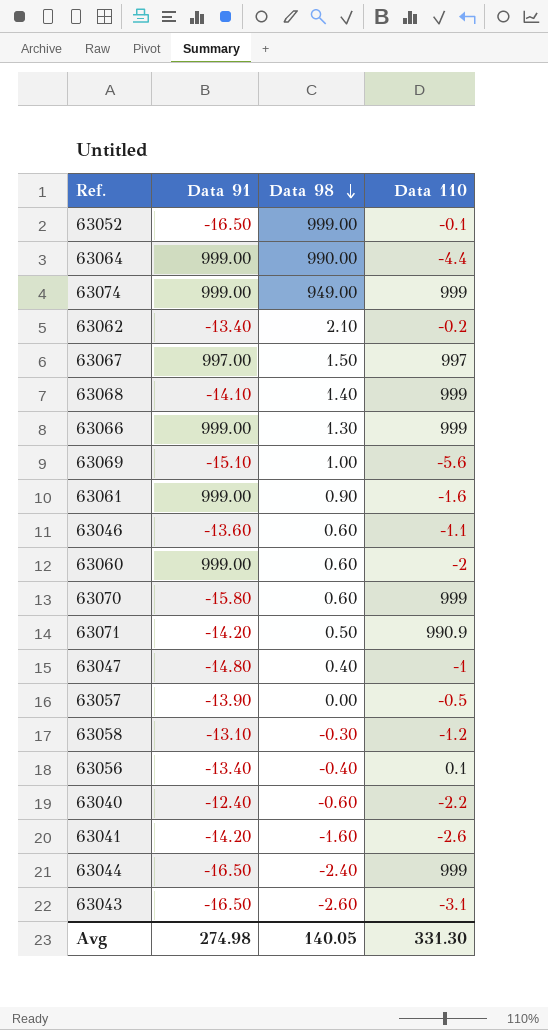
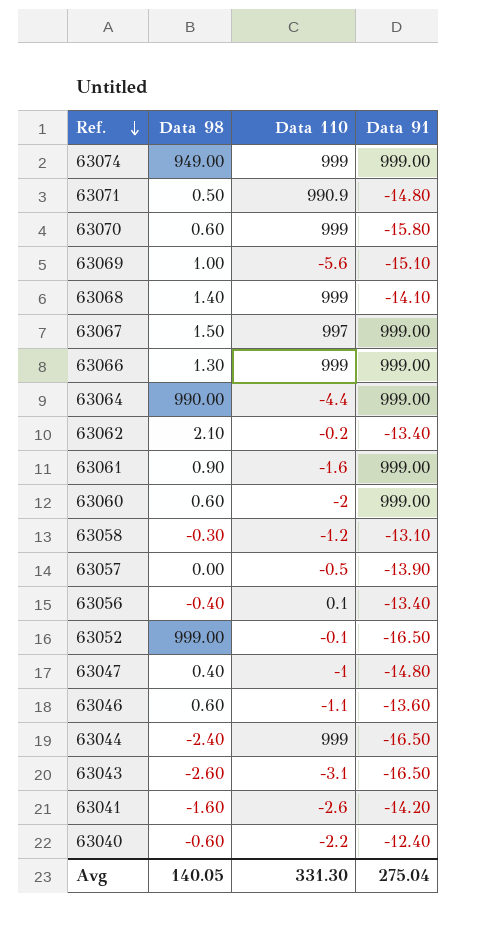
row order: Data 98 descending -> Ref. descending
column Data 91 | position: 2 -> 4
63071 | Data 91: -14.20 -> -14.80
63067 | Data 91: 997.00 -> 999.00
Avg | Data 91: 274.98 -> 275.04

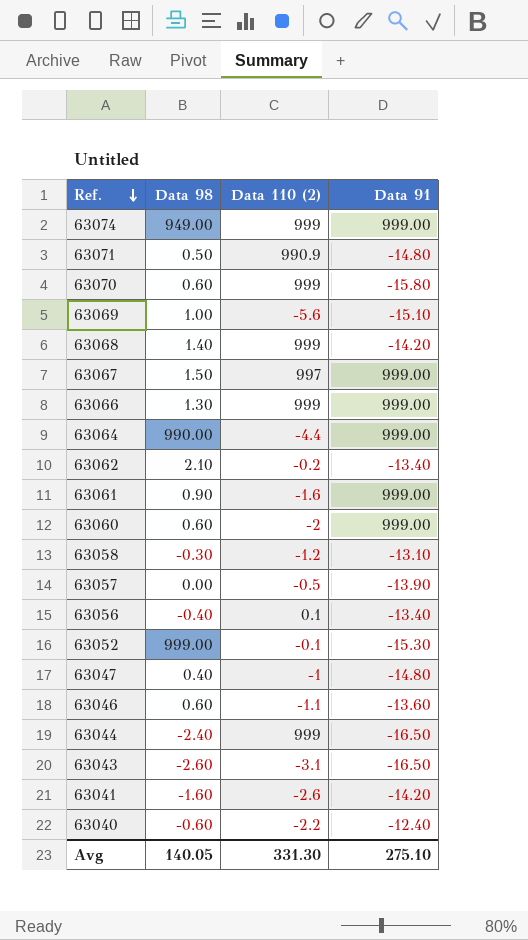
column name: Data 110 -> Data 110 (2)
63068 | Data 91: -14.10 -> -14.20
63052 | Data 91: -16.50 -> -15.30
Avg | Data 91: 275.04 -> 275.10

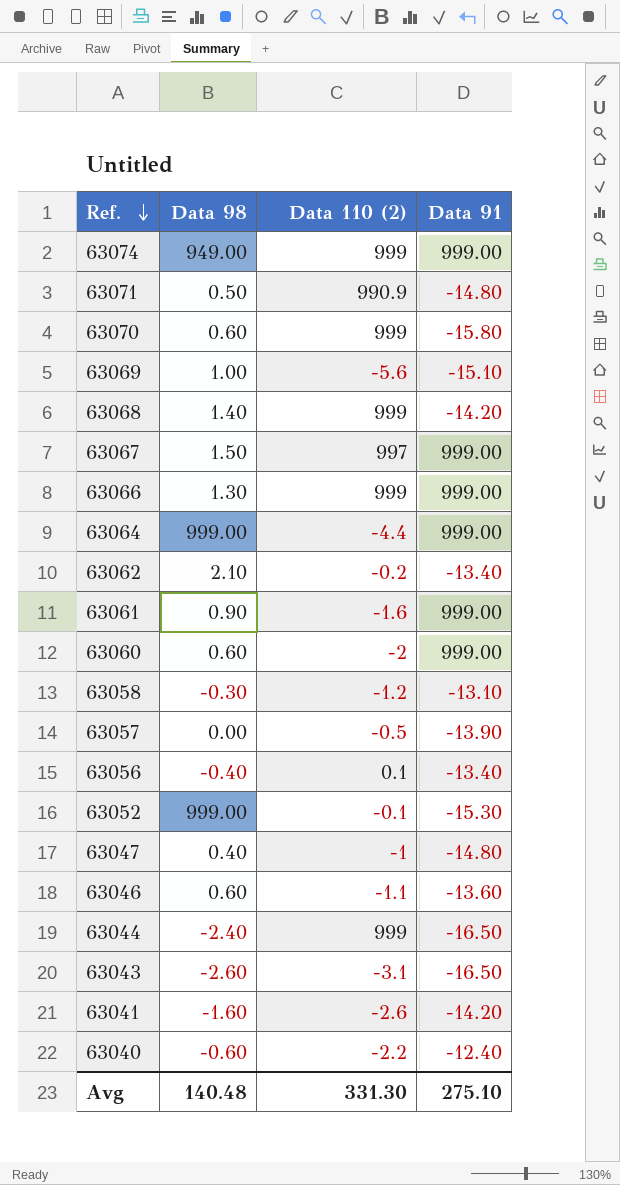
63064 | Data 98: 990.00 -> 999.00
Avg | Data 98: 140.05 -> 140.48

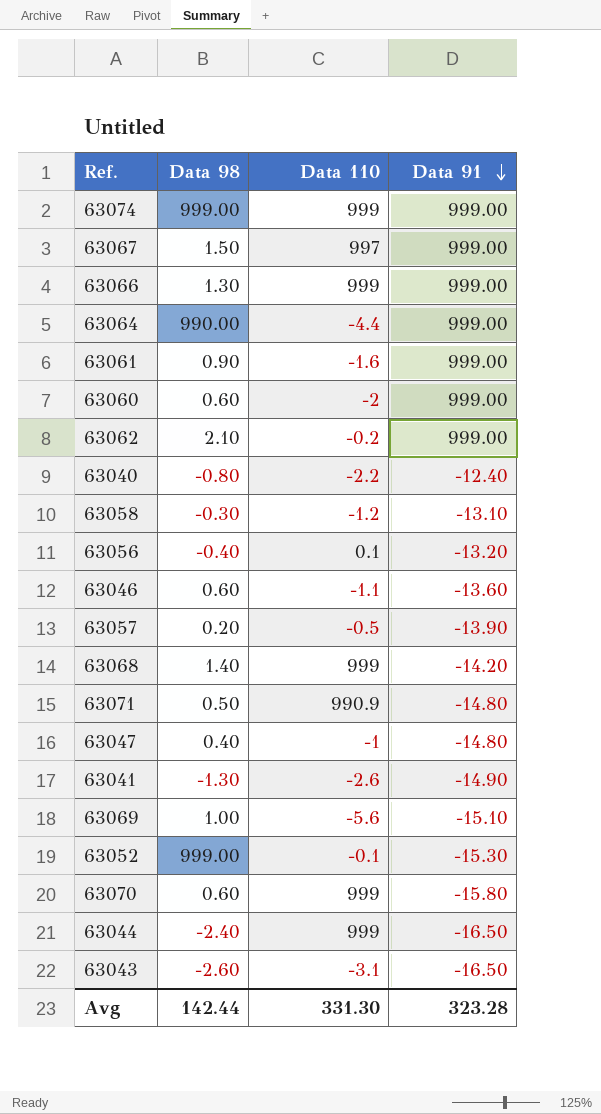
row order: Ref. descending -> Data 91 descending
column name: Data 110 (2) -> Data 110
63074 | Data 98: 949.00 -> 999.00
63064 | Data 98: 999.00 -> 990.00
63062 | Data 91: -13.40 -> 999.00
63040 | Data 98: -0.60 -> -0.80
63056 | Data 91: -13.40 -> -13.20
63057 | Data 98: 0.00 -> 0.20
63041 | Data 98: -1.60 -> -1.30
63041 | Data 91: -14.20 -> -14.90
Avg | Data 98: 140.48 -> 142.44
Avg | Data 91: 275.10 -> 323.28

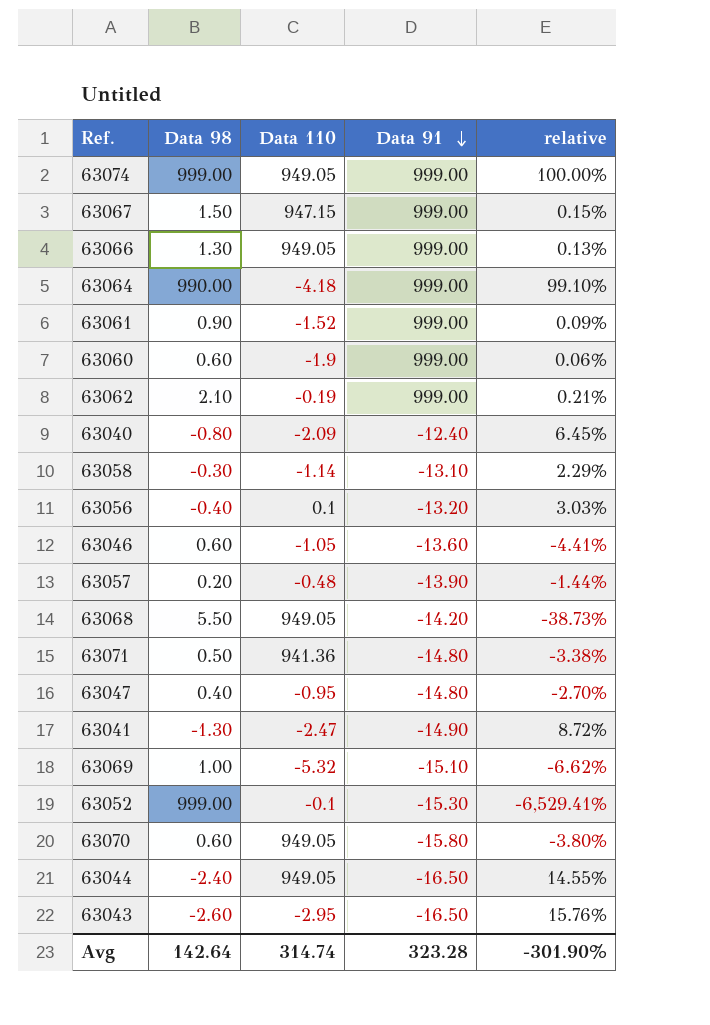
column relative | formula: none -> [Data 98] / [Data 91]
63074 | Data 110: 999 -> 949.05
63067 | Data 110: 997 -> 947.15
63066 | Data 110: 999 -> 949.05
63064 | Data 110: -4.4 -> -4.18
63061 | Data 110: -1.6 -> -1.52
63060 | Data 110: -2 -> -1.9
63062 | Data 110: -0.2 -> -0.19
63040 | Data 110: -2.2 -> -2.09
63058 | Data 110: -1.2 -> -1.14
63046 | Data 110: -1.1 -> -1.05
63057 | Data 110: -0.5 -> -0.48
63068 | Data 98: 1.40 -> 5.50
63068 | Data 110: 999 -> 949.05
63071 | Data 110: 990.9 -> 941.36
63047 | Data 110: -1 -> -0.95
63041 | Data 110: -2.6 -> -2.47
63069 | Data 110: -5.6 -> -5.32
63070 | Data 110: 999 -> 949.05
63044 | Data 110: 999 -> 949.05
63043 | Data 110: -3.1 -> -2.95
Avg | Data 98: 142.44 -> 142.64
Avg | Data 110: 331.30 -> 314.74

